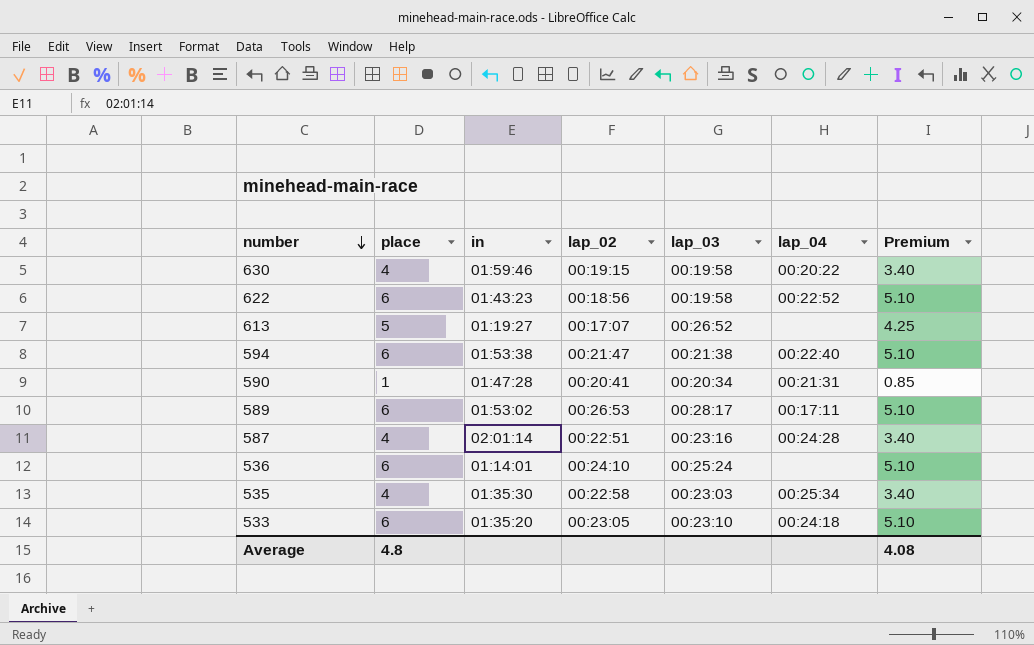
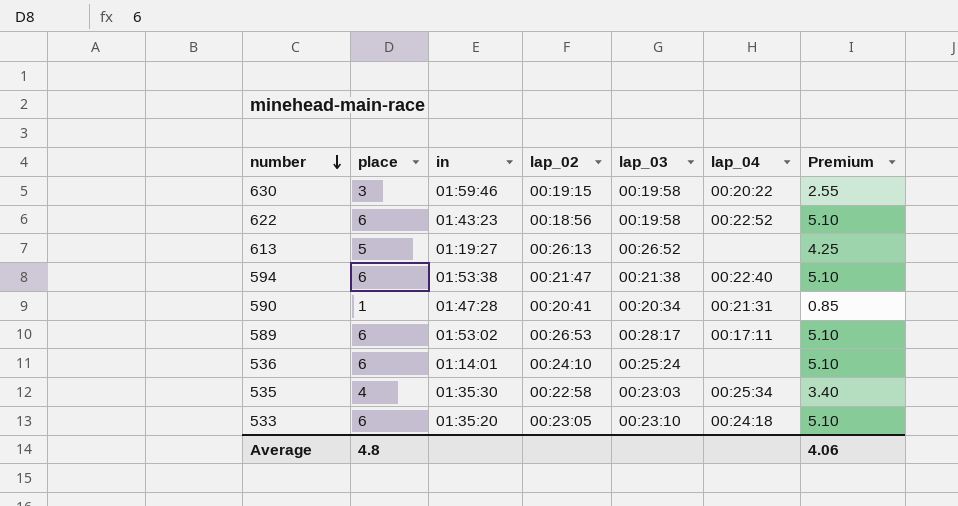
row 587: 4 | 02:01:14 | 00:22:51 | 00:23:16 | 00:24:28 | 3.40 -> none
630 | place: 4 -> 3
630 | Premium: 3.40 -> 2.55
613 | lap_02: 00:17:07 -> 00:26:13
Average | Premium: 4.08 -> 4.06

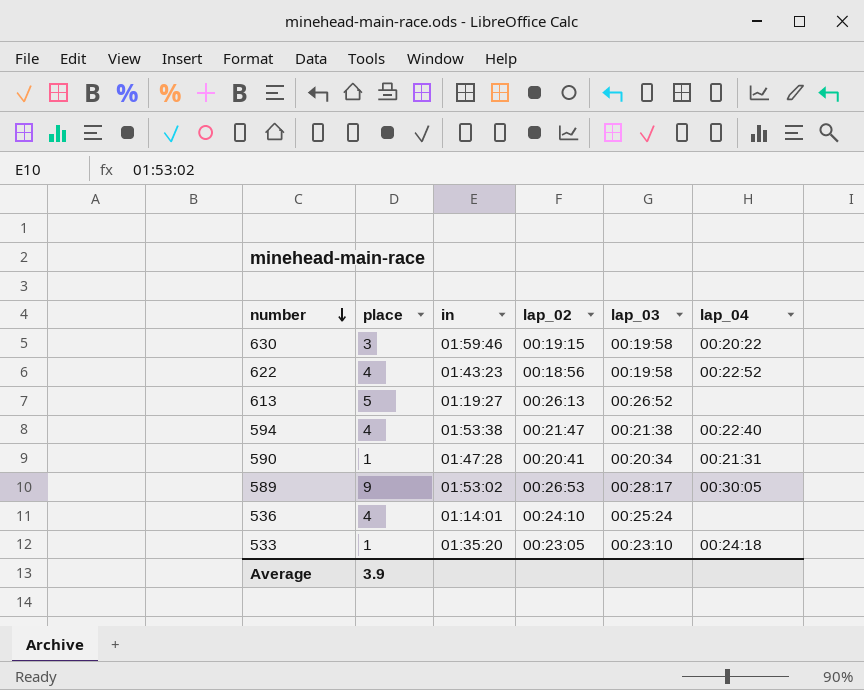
column Premium | formula: [place] * 0.85 -> none
row 535: 4 | 01:35:30 | 00:22:58 | 00:23:03 | 00:25:34 | 3.40 -> none
622 | place: 6 -> 4
594 | place: 6 -> 4
589 | place: 6 -> 9
589 | lap_04: 00:17:11 -> 00:30:05
536 | place: 6 -> 4
533 | place: 6 -> 1
Average | place: 4.8 -> 3.9

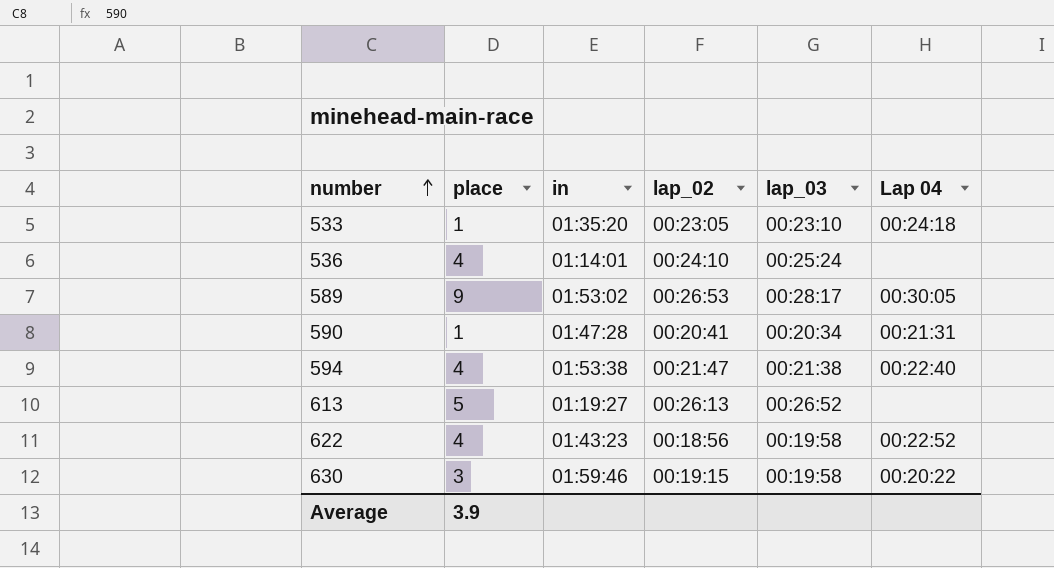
row order: number descending -> number ascending
column name: lap_04 -> Lap 04

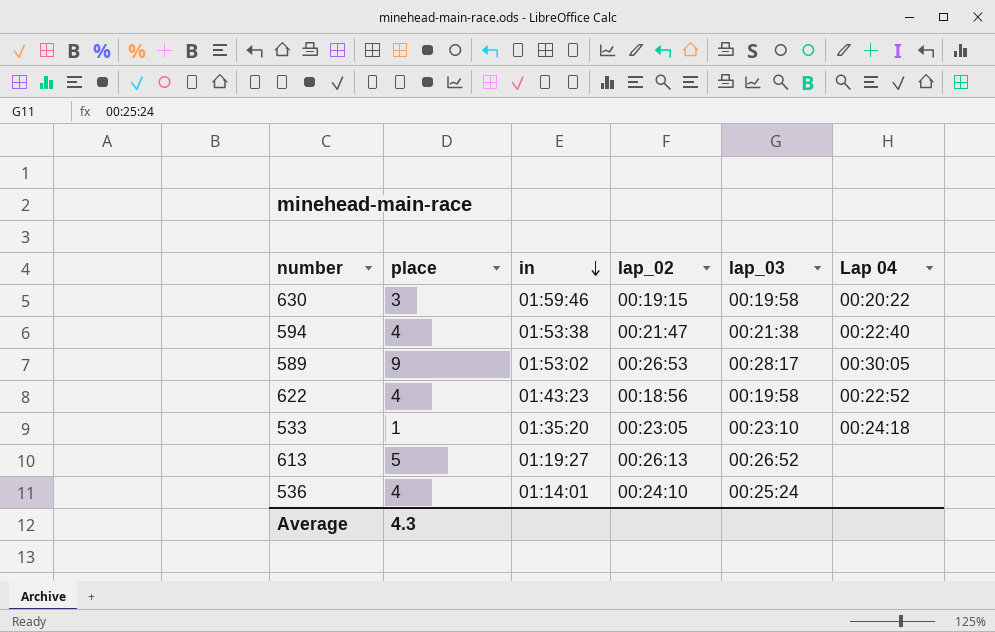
row order: number ascending -> in descending
row 590: 1 | 01:47:28 | 00:20:41 | 00:20:34 | 00:21:31 -> none
Average | place: 3.9 -> 4.3

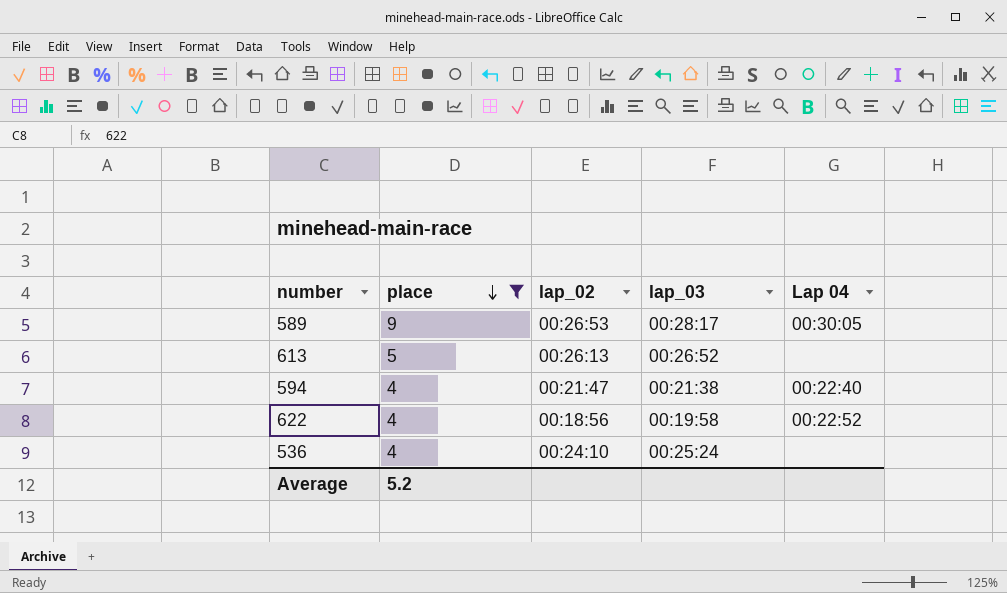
filter: none -> place >= 4
row order: in descending -> place descending
column in | position: 3 -> none
Average | place: 4.3 -> 5.2

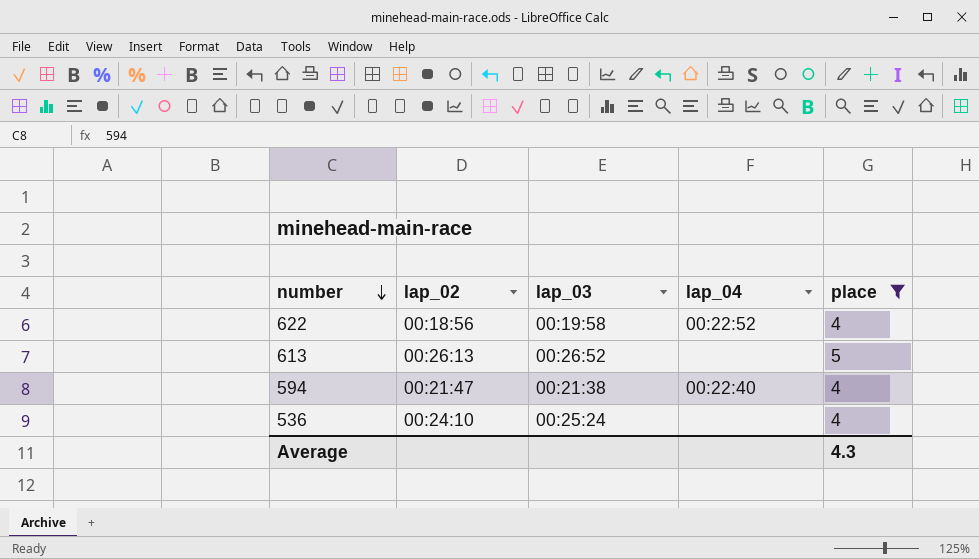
row order: place descending -> number descending
column name: Lap 04 -> lap_04
column place | position: 2 -> 5
row 589: 9 | 00:26:53 | 00:28:17 | 00:30:05 -> none
Average | place: 5.2 -> 4.3

